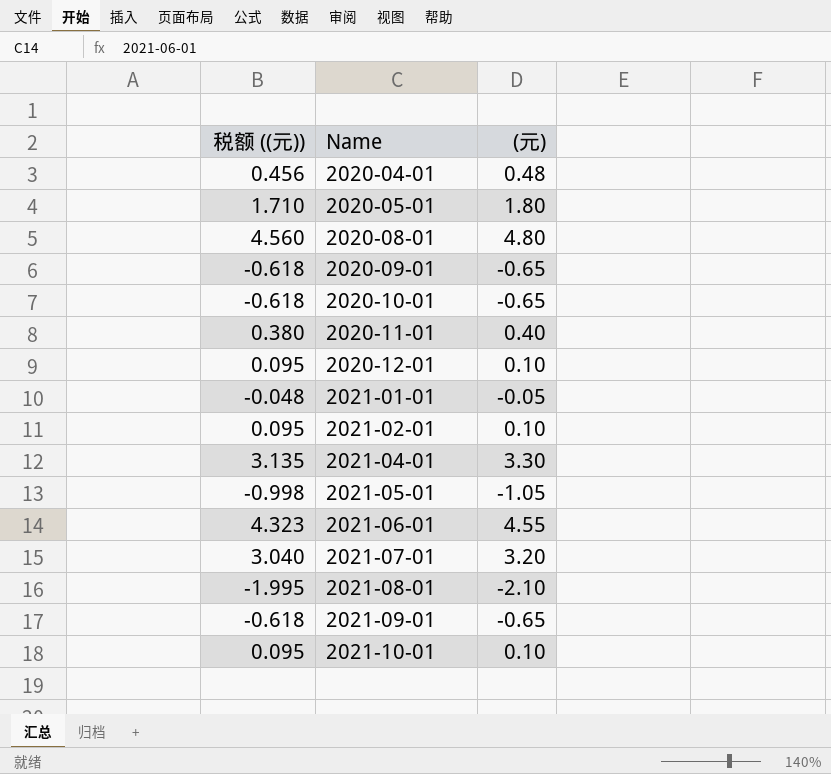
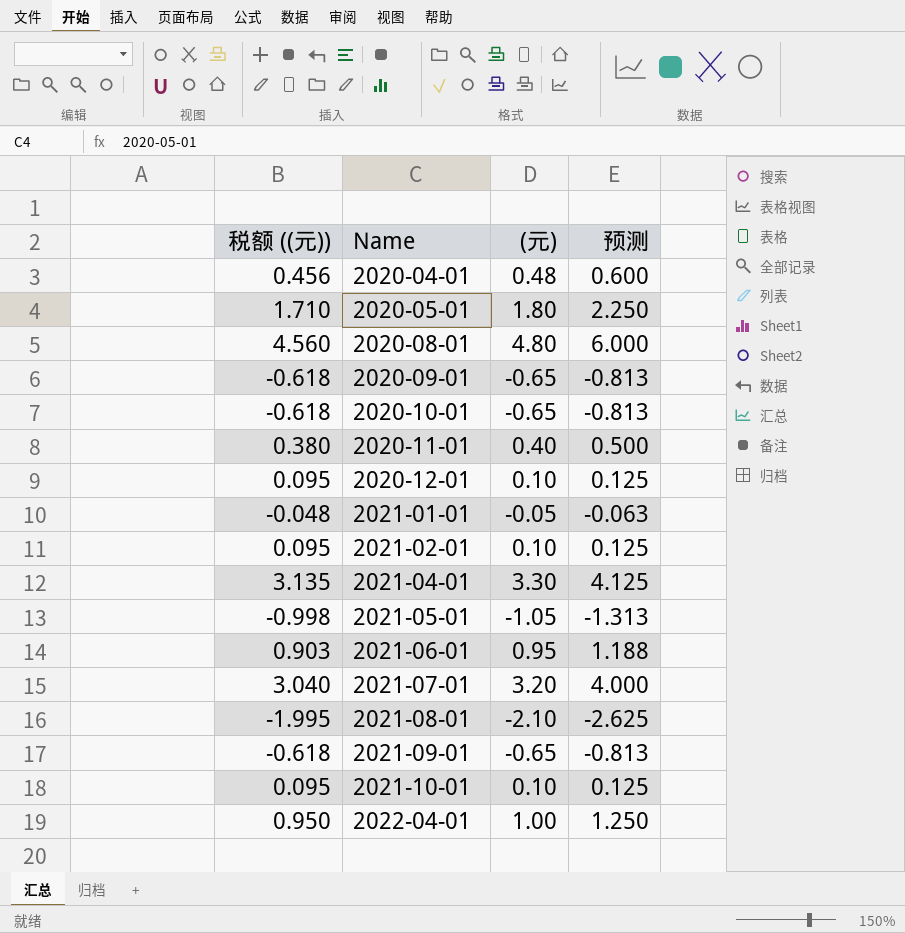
column 预测 | formula: none -> [(元)] * 1.25
2021-06-01 | 税额 ((元)): 4.323 -> 0.903
2021-06-01 | (元): 4.55 -> 0.95
row 2022-04-01: none -> 0.950 | 1.00 | 1.250

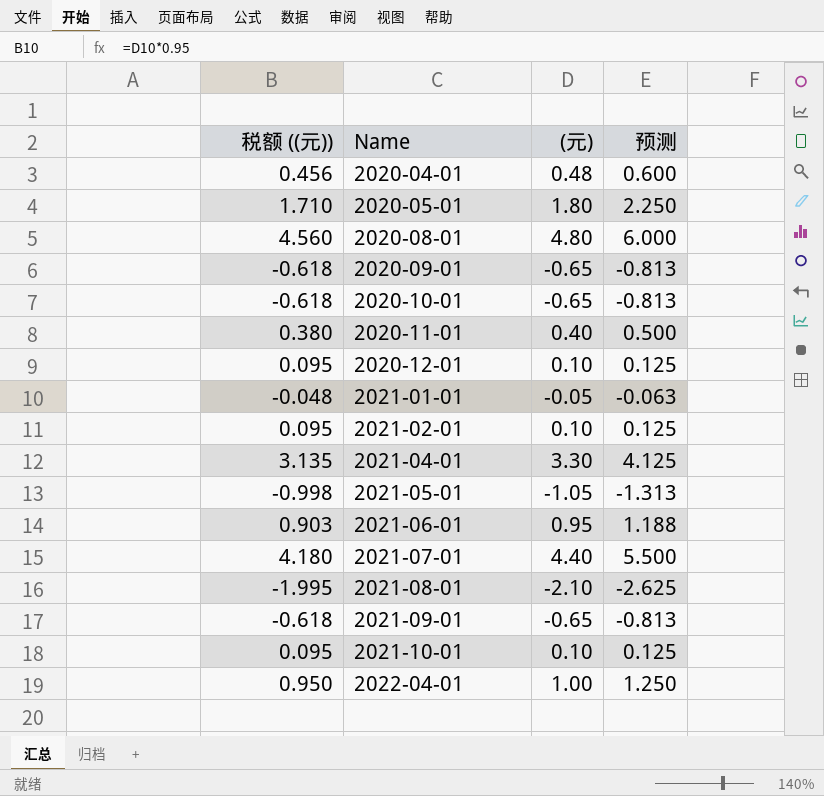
2021-07-01 | 税额 ((元)): 3.040 -> 4.180
2021-07-01 | (元): 3.20 -> 4.40
2021-07-01 | 预测: 4.000 -> 5.500

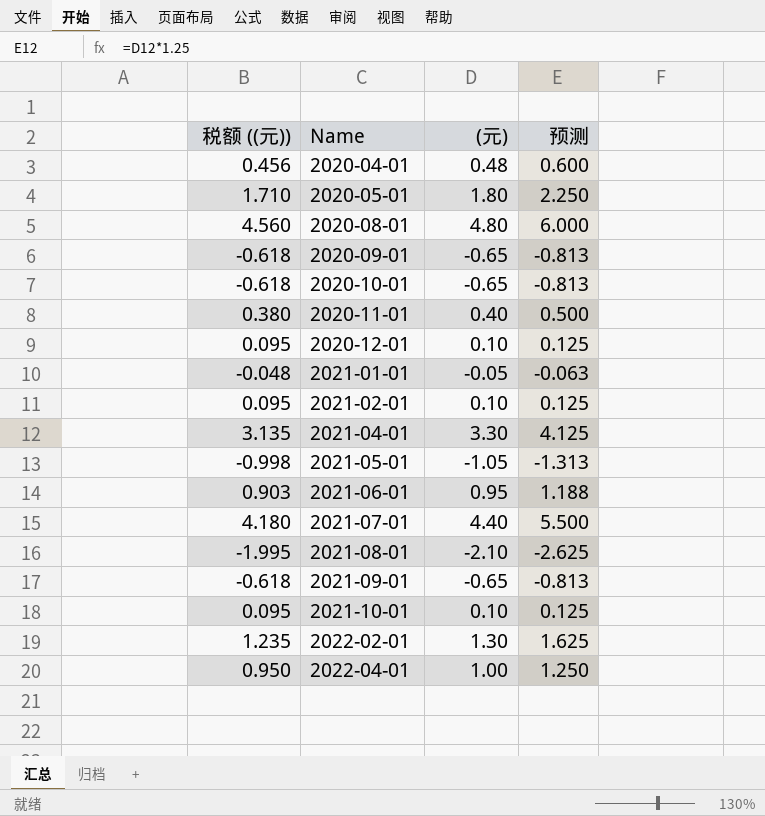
row 2022-02-01: none -> 1.235 | 1.30 | 1.625

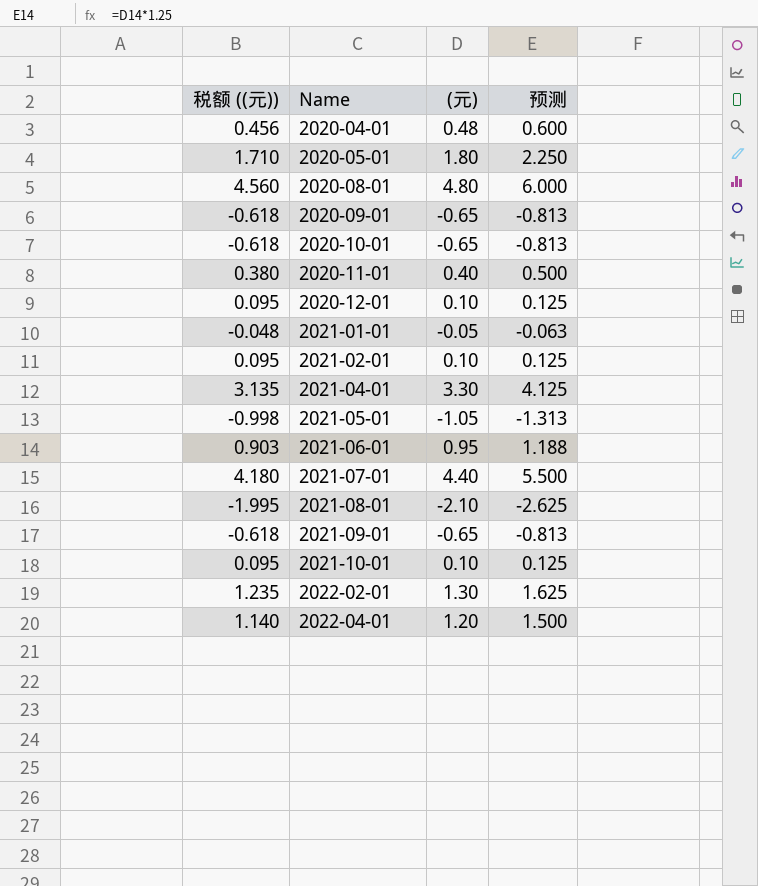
2022-04-01 | 税额 ((元)): 0.950 -> 1.140
2022-04-01 | (元): 1.00 -> 1.20
2022-04-01 | 预测: 1.250 -> 1.500

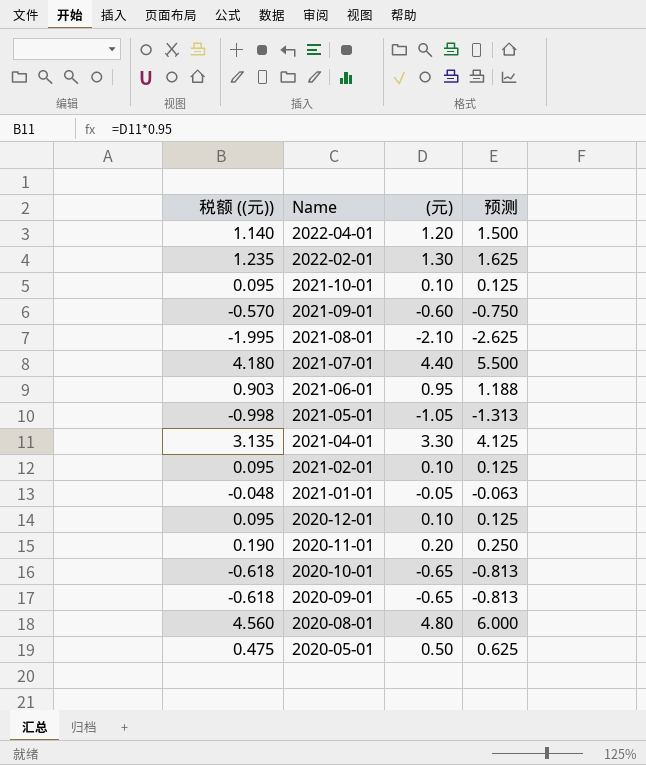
row order: Name ascending -> Name descending
row 2020-04-01: 0.456 | 0.48 | 0.600 -> none
2021-09-01 | 税额 ((元)): -0.618 -> -0.570
2021-09-01 | (元): -0.65 -> -0.60
2021-09-01 | 预测: -0.813 -> -0.750
2020-11-01 | 税额 ((元)): 0.380 -> 0.190
2020-11-01 | (元): 0.40 -> 0.20
2020-11-01 | 预测: 0.500 -> 0.250
2020-05-01 | 税额 ((元)): 1.710 -> 0.475
2020-05-01 | (元): 1.80 -> 0.50
2020-05-01 | 预测: 2.250 -> 0.625

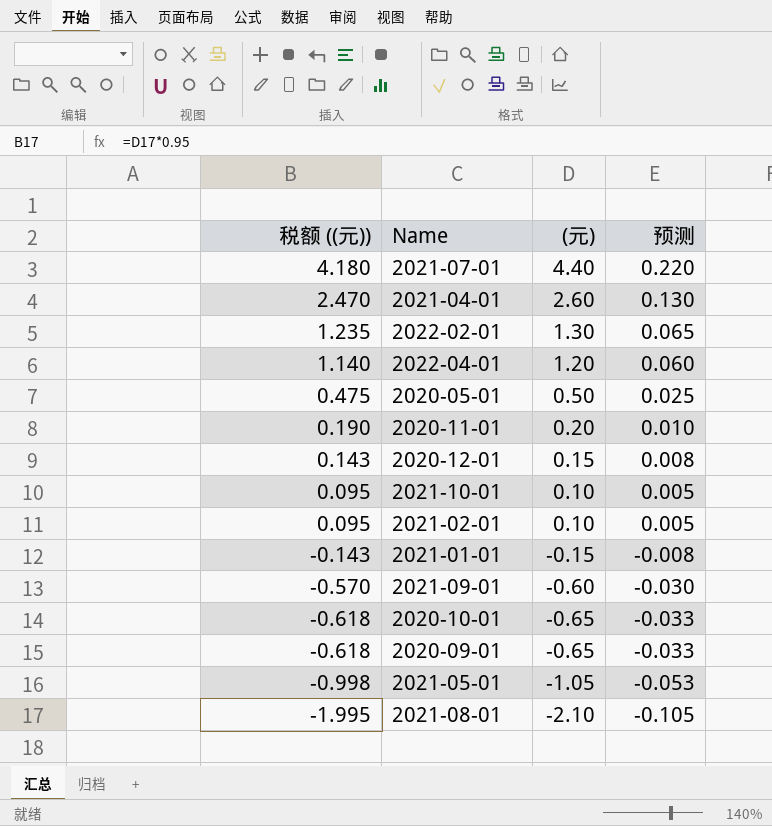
row order: Name descending -> 税额 ((元)) descending
column 预测 | formula: [(元)] * 1.25 -> [(元)] * 0.05
row 2021-06-01: 0.903 | 0.95 | 1.188 -> none
row 2020-08-01: 4.560 | 4.80 | 6.000 -> none
2021-04-01 | 税额 ((元)): 3.135 -> 2.470
2021-04-01 | (元): 3.30 -> 2.60
2020-12-01 | 税额 ((元)): 0.095 -> 0.143
2020-12-01 | (元): 0.10 -> 0.15
2021-01-01 | 税额 ((元)): -0.048 -> -0.143
2021-01-01 | (元): -0.05 -> -0.15

